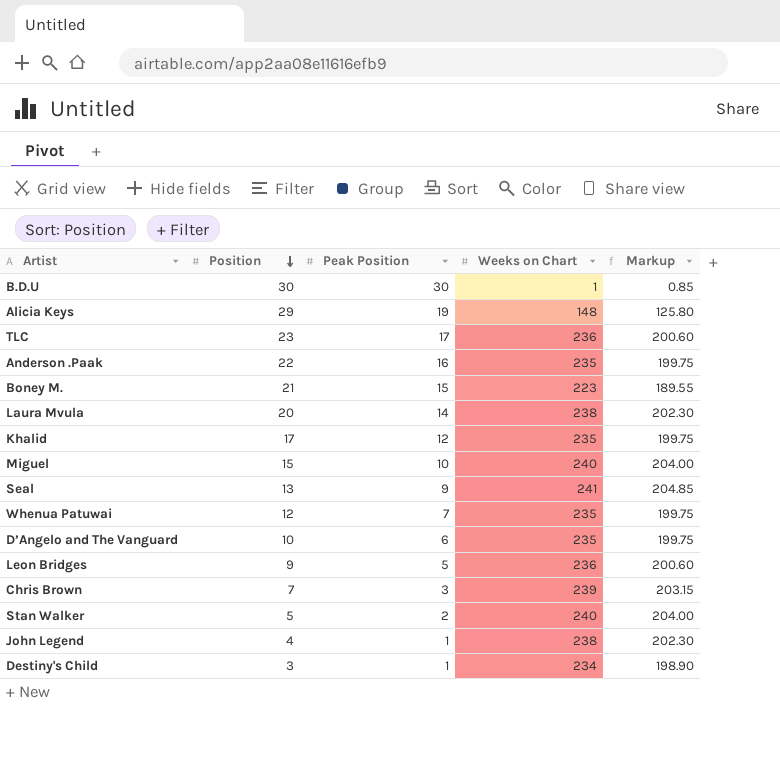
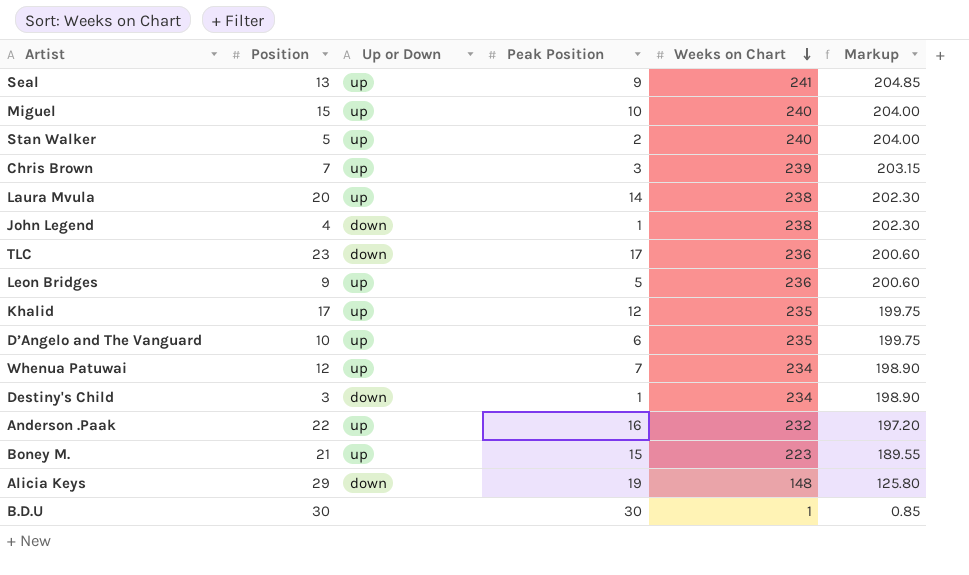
row order: Position descending -> Weeks on Chart descending
column Up or Down | position: none -> 3
Whenua Patuwai | Weeks on Chart: 235 -> 234
Whenua Patuwai | Markup: 199.75 -> 198.90
Anderson .Paak | Weeks on Chart: 235 -> 232
Anderson .Paak | Markup: 199.75 -> 197.20

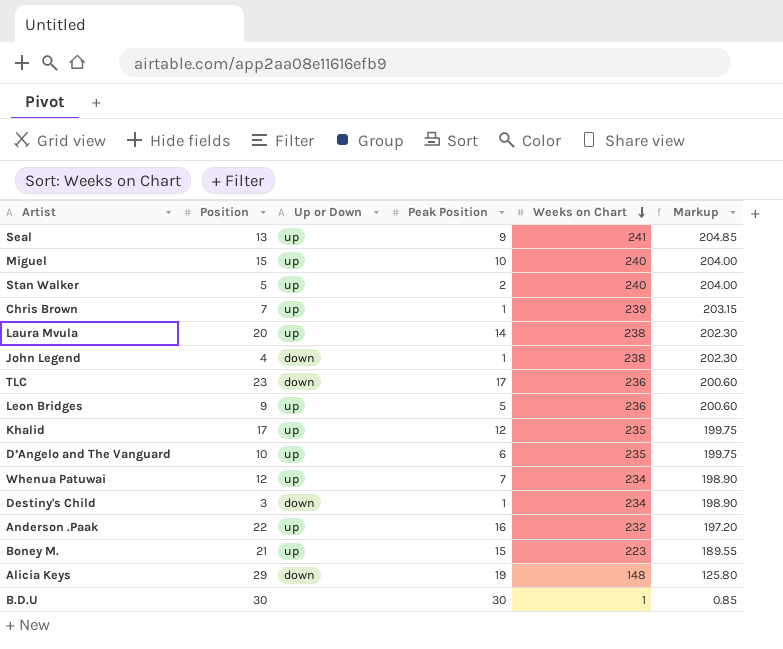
Chris Brown | Peak Position: 3 -> 1

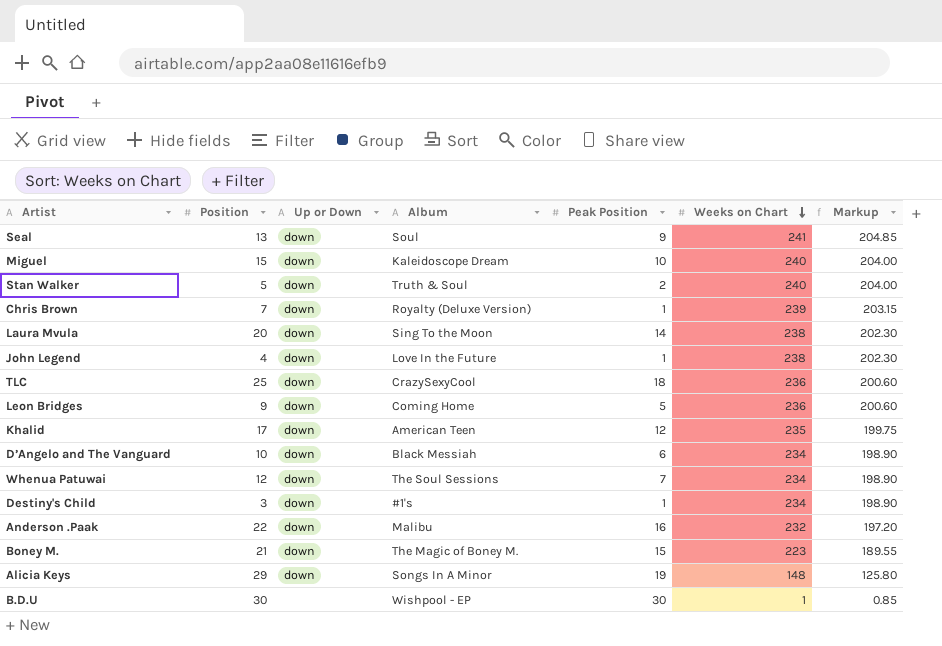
column Album | position: none -> 4
Seal | Up or Down: up -> down
Miguel | Up or Down: up -> down
Stan Walker | Up or Down: up -> down
Chris Brown | Up or Down: up -> down
Laura Mvula | Up or Down: up -> down
TLC | Position: 23 -> 25
TLC | Peak Position: 17 -> 18
Leon Bridges | Up or Down: up -> down
Khalid | Up or Down: up -> down
D’Angelo and The Vanguard | Up or Down: up -> down
D’Angelo and The Vanguard | Weeks on Chart: 235 -> 234
D’Angelo and The Vanguard | Markup: 199.75 -> 198.90
Whenua Patuwai | Up or Down: up -> down
Anderson .Paak | Up or Down: up -> down
Boney M. | Up or Down: up -> down

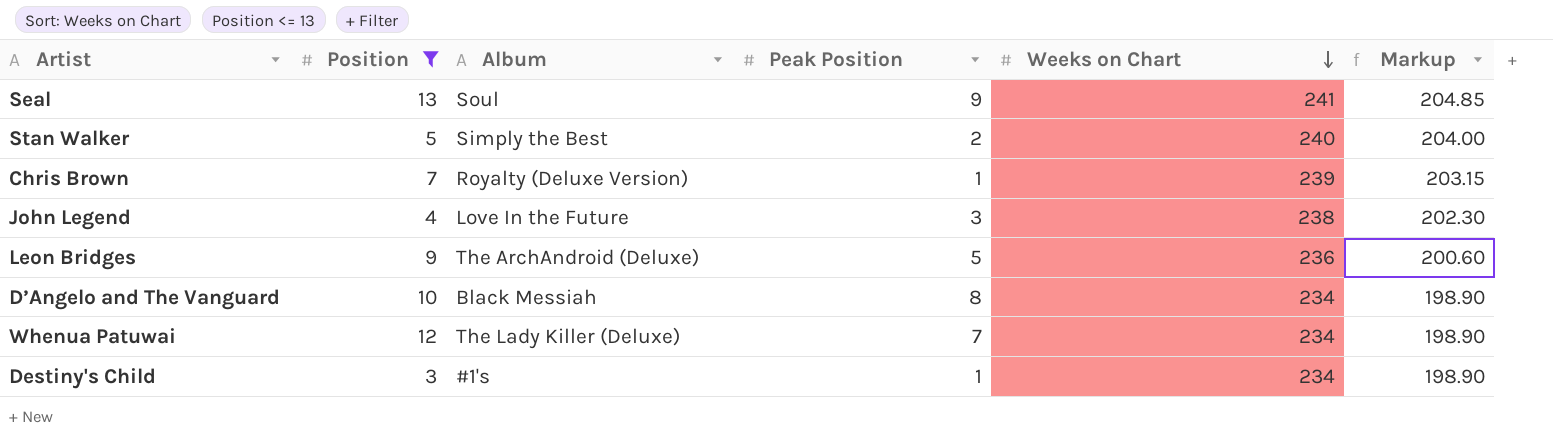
filter: none -> Position <= 13
column Up or Down | position: 3 -> none
Stan Walker | Album: Truth & Soul -> Simply the Best
John Legend | Peak Position: 1 -> 3
Leon Bridges | Album: Coming Home -> The ArchAndroid (Deluxe)
D’Angelo and The Vanguard | Peak Position: 6 -> 8
Whenua Patuwai | Album: The Soul Sessions -> The Lady Killer (Deluxe)

